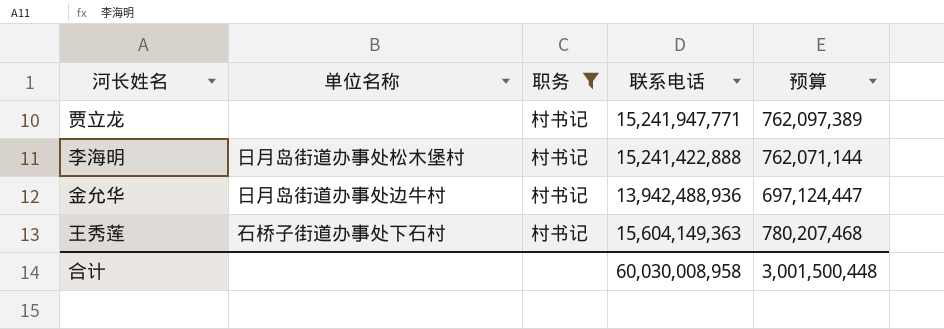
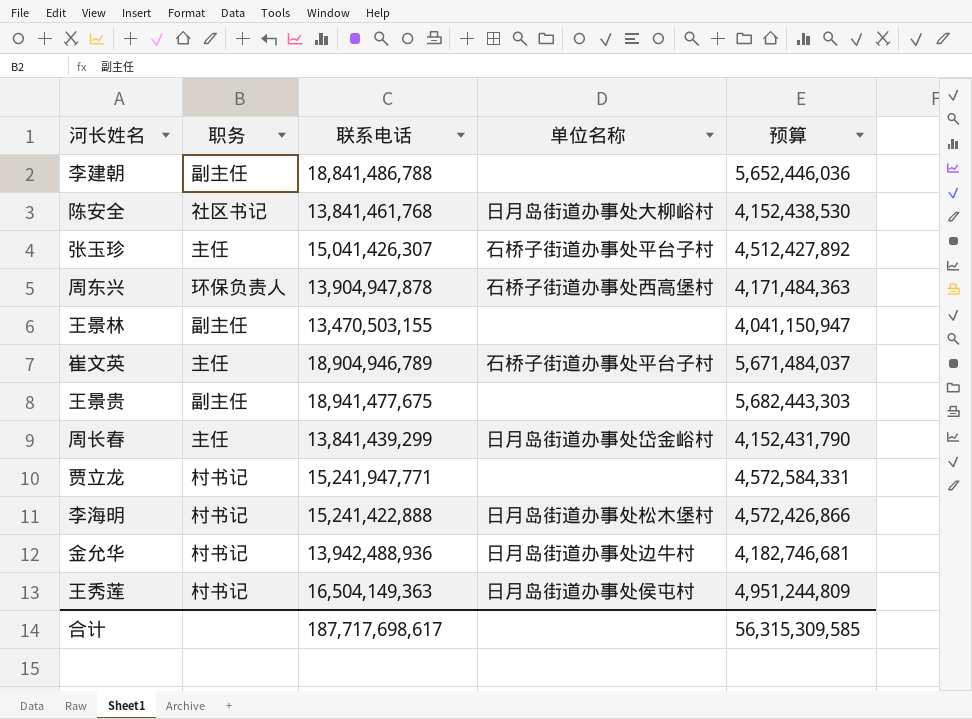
filter: 职务 = 村书记 -> none
column 单位名称 | position: 2 -> 4
column 预算 | formula: [联系电话] * 0.05 -> [联系电话] * 0.3
王秀莲 | 联系电话: 15,604,149,363 -> 16,504,149,363
王秀莲 | 单位名称: 石桥子街道办事处下石村 -> 日月岛街道办事处侯屯村
合计 | 联系电话: 60,030,008,958 -> 187,717,698,617
合计 | 预算: 3,001,500,448 -> 56,315,309,585

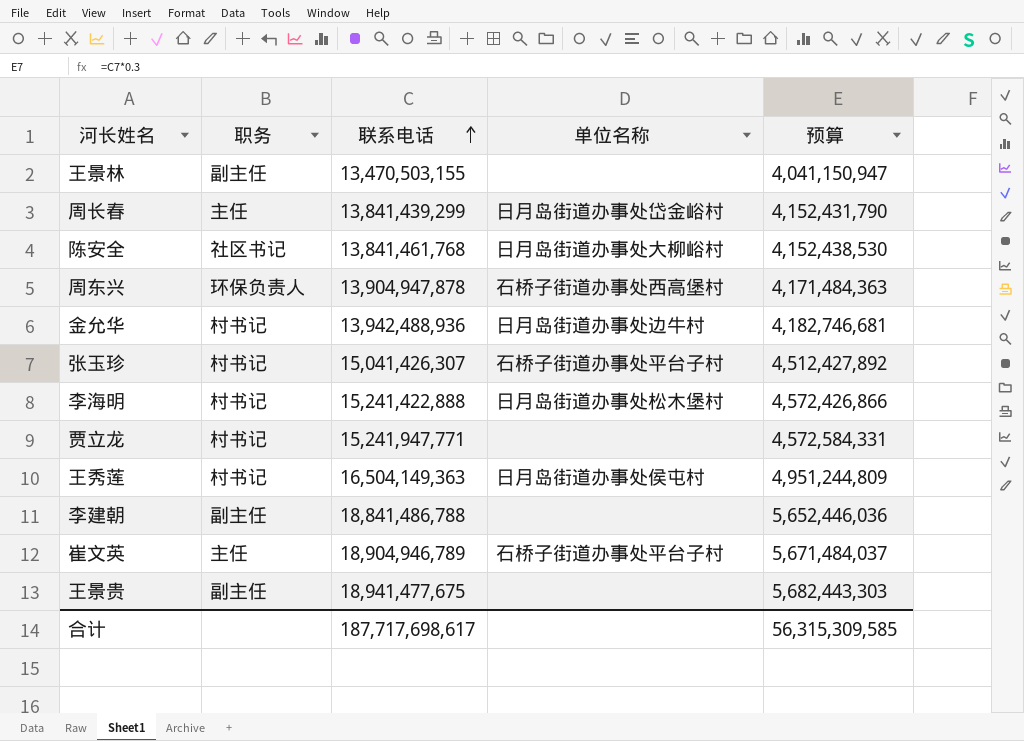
row order: none -> 联系电话 ascending
张玉珍 | 职务: 主任 -> 村书记

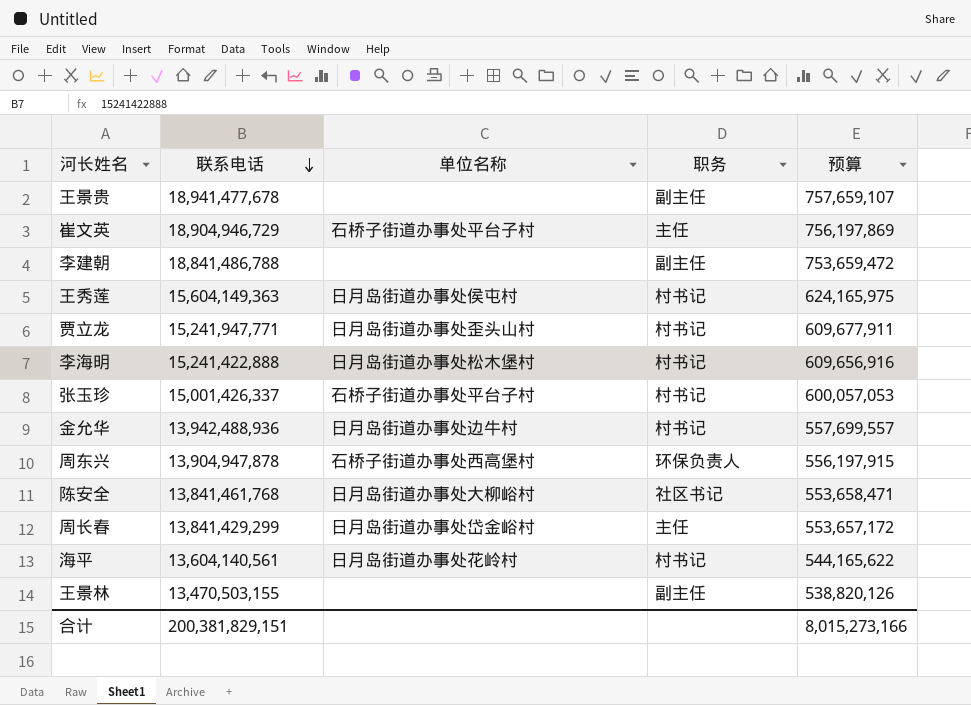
row order: 联系电话 ascending -> 联系电话 descending
column 职务 | position: 2 -> 4
column 预算 | formula: [联系电话] * 0.3 -> [联系电话] * 0.04
王景贵 | 联系电话: 18,941,477,675 -> 18,941,477,678
崔文英 | 联系电话: 18,904,946,789 -> 18,904,946,729
王秀莲 | 联系电话: 16,504,149,363 -> 15,604,149,363
贾立龙 | 单位名称: none -> 日月岛街道办事处歪头山村
张玉珍 | 联系电话: 15,041,426,307 -> 15,001,426,337
周长春 | 联系电话: 13,841,439,299 -> 13,841,429,299
row 海平: none -> 13,604,140,561 | 日月岛街道办事处花岭村 | 村书记 | 544,165,622
合计 | 联系电话: 187,717,698,617 -> 200,381,829,151
合计 | 预算: 56,315,309,585 -> 8,015,273,166

